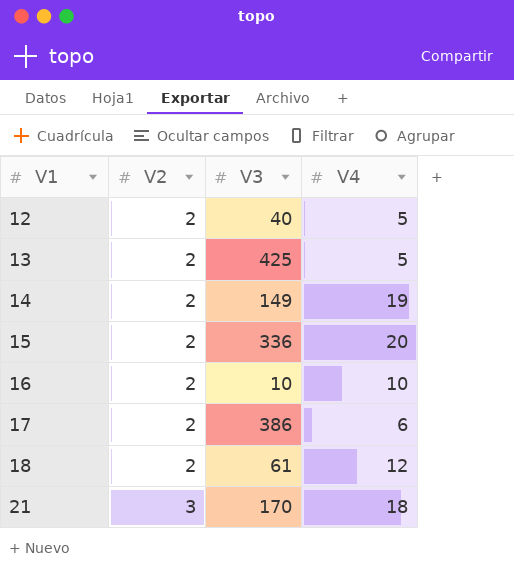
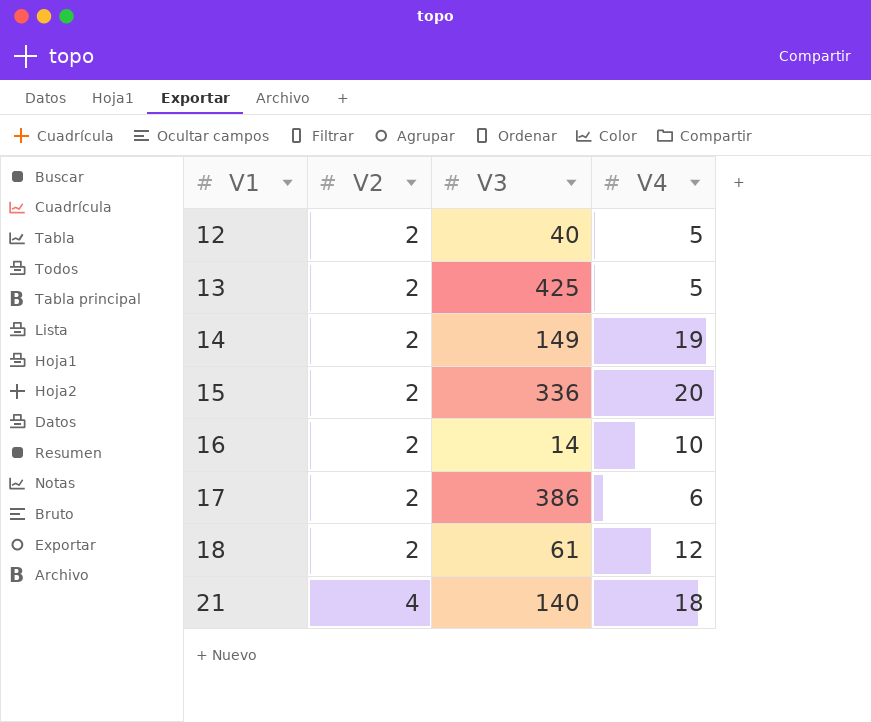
16 | V3: 10 -> 14
21 | V2: 3 -> 4
21 | V3: 170 -> 140

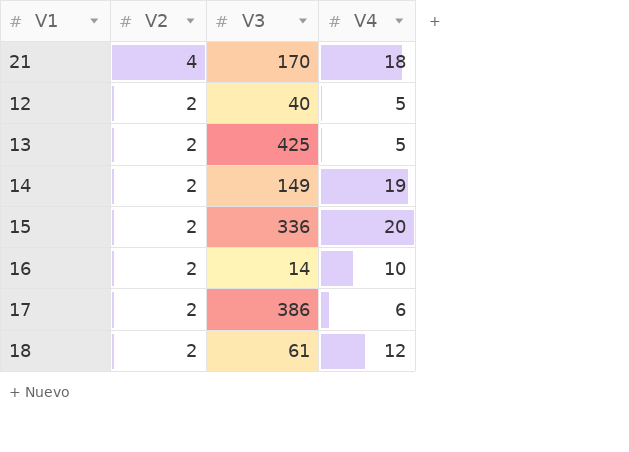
row order: V1 ascending -> V2 descending
21 | V3: 140 -> 170

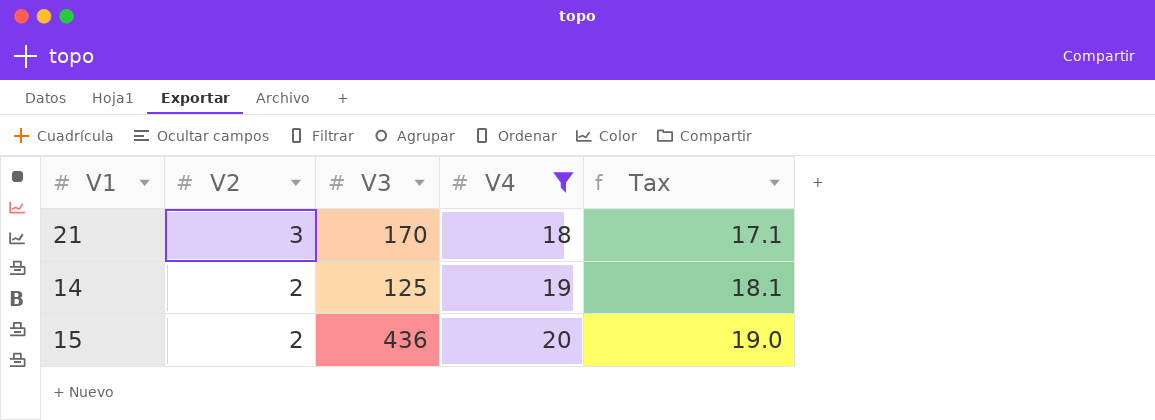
filter: none -> V4 >= 18
column Tax | formula: none -> [V4] * 0.95
21 | V2: 4 -> 3
14 | V3: 149 -> 125
15 | V3: 336 -> 436

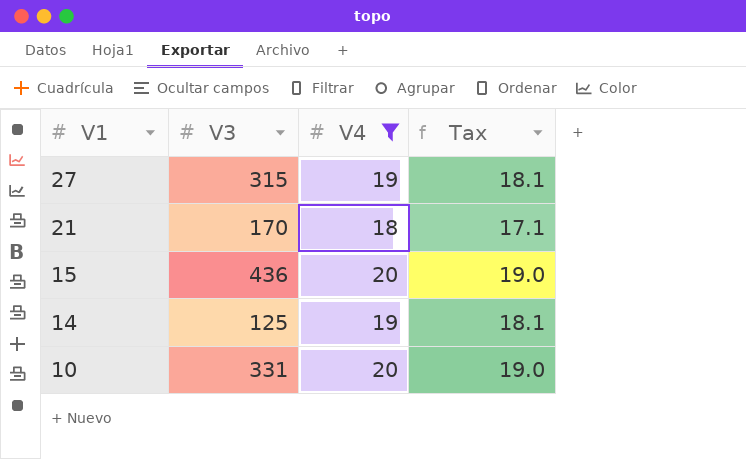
row order: V2 descending -> V1 descending
column V2 | position: 2 -> none
row 27: none -> 315 | 19 | 18.1
row 10: none -> 331 | 20 | 19.0

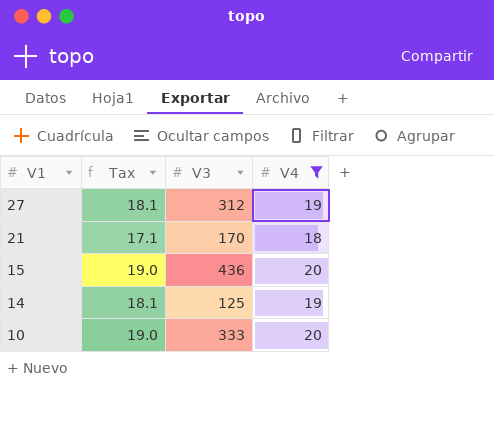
column Tax | position: 4 -> 2
27 | V3: 315 -> 312
10 | V3: 331 -> 333

